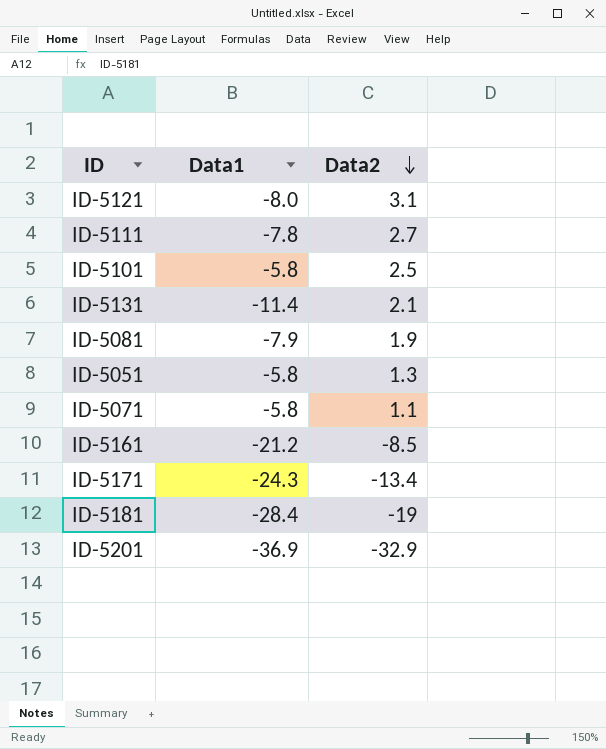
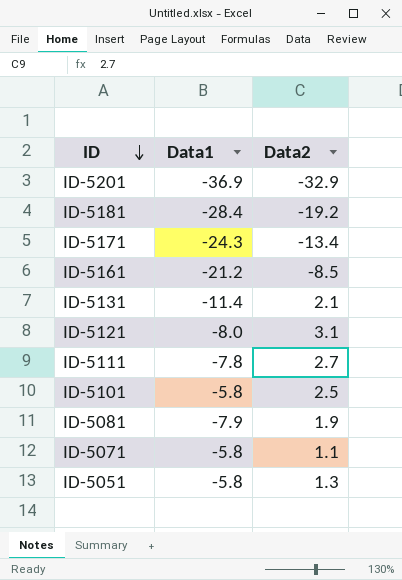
row order: Data2 descending -> ID descending
ID-5181 | Data2: -19 -> -19.2

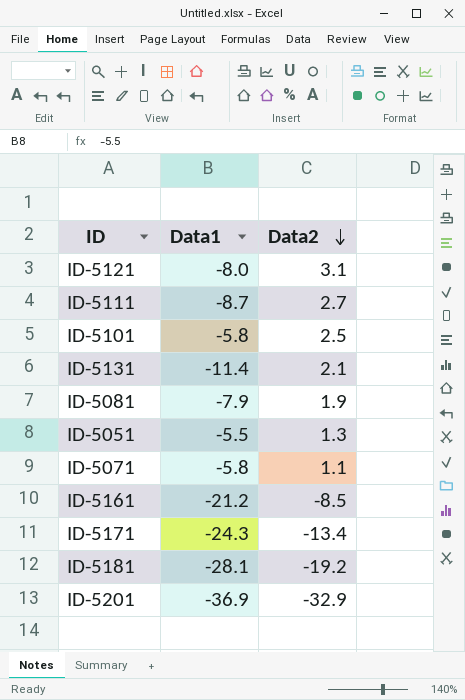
row order: ID descending -> Data2 descending
ID-5111 | Data1: -7.8 -> -8.7
ID-5051 | Data1: -5.8 -> -5.5
ID-5181 | Data1: -28.4 -> -28.1

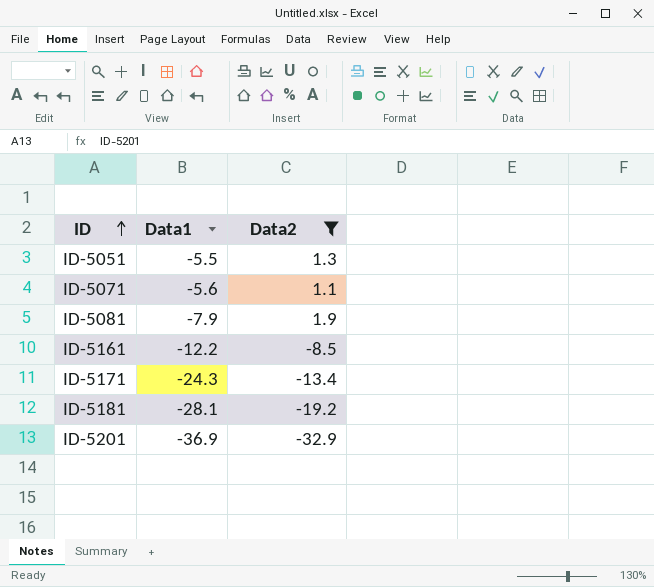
filter: none -> Data2 <= 1.9
row order: Data2 descending -> ID ascending
ID-5071 | Data1: -5.8 -> -5.6
ID-5161 | Data1: -21.2 -> -12.2

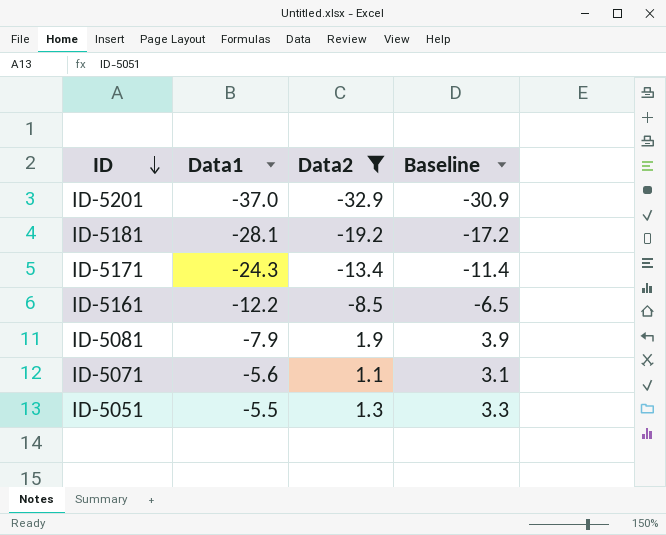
row order: ID ascending -> ID descending
column Baseline | formula: none -> [Data2] + 2
ID-5201 | Data1: -36.9 -> -37.0

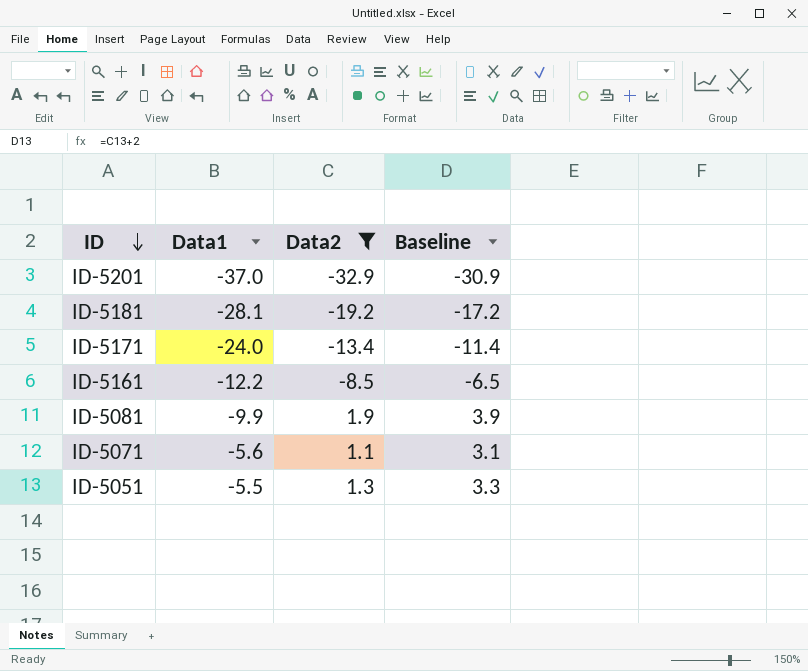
ID-5171 | Data1: -24.3 -> -24.0
ID-5081 | Data1: -7.9 -> -9.9

